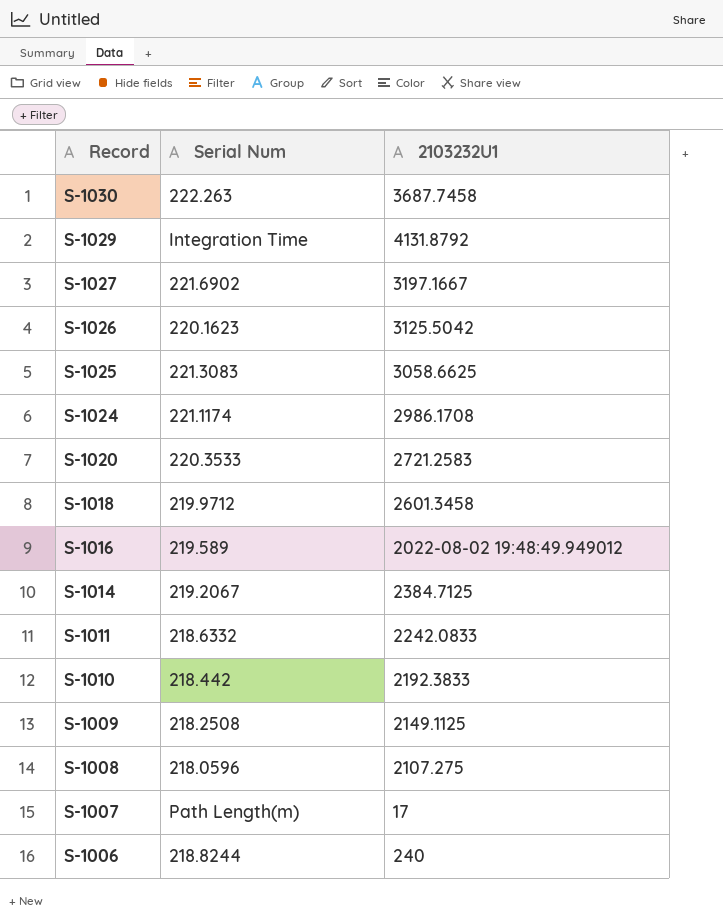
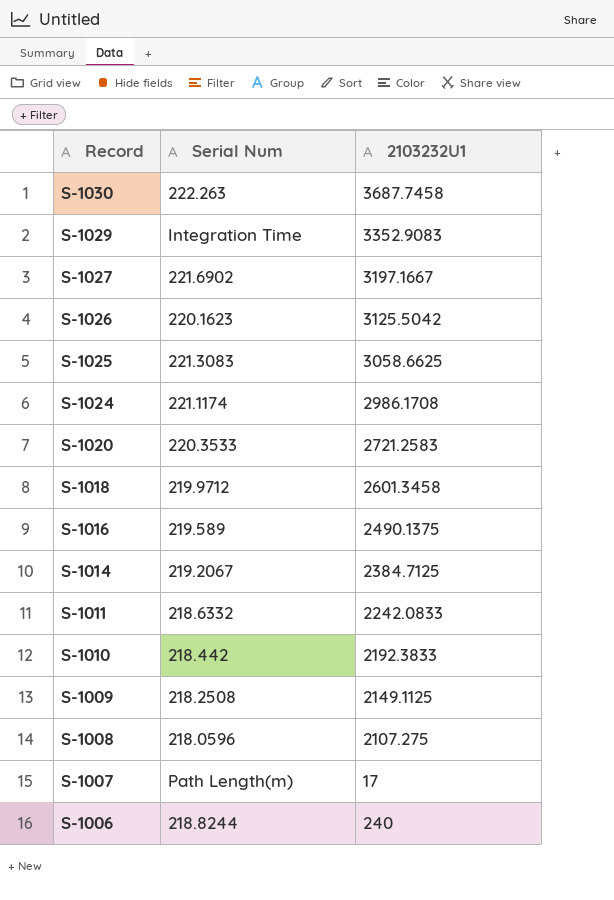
S-1029 | 2103232U1: 4131.8792 -> 3352.9083
S-1016 | 2103232U1: 2022-08-02 19:48:49.949012 -> 2490.1375

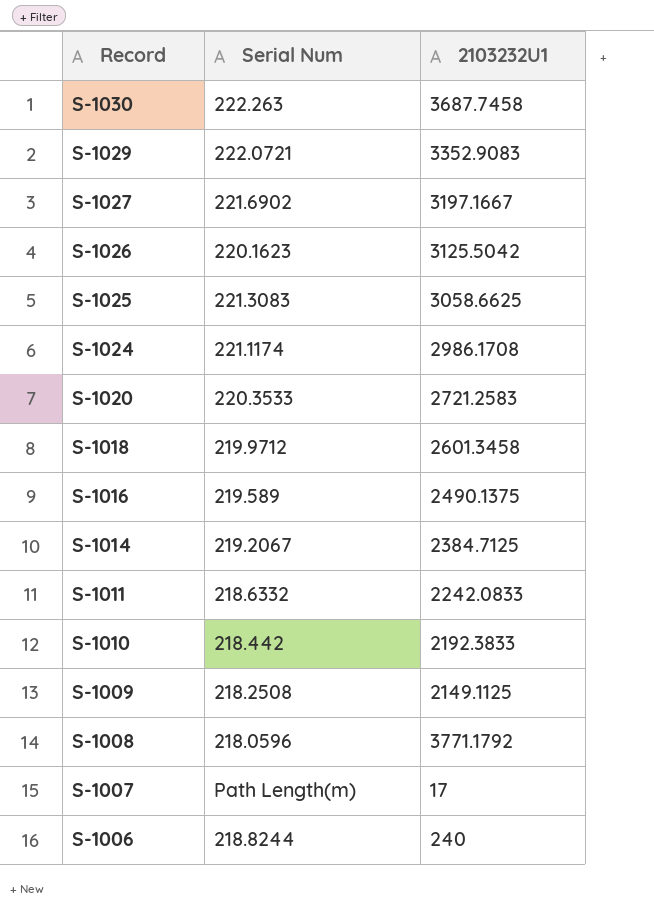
S-1029 | Serial Num: Integration Time -> 222.0721
S-1008 | 2103232U1: 2107.275 -> 3771.1792

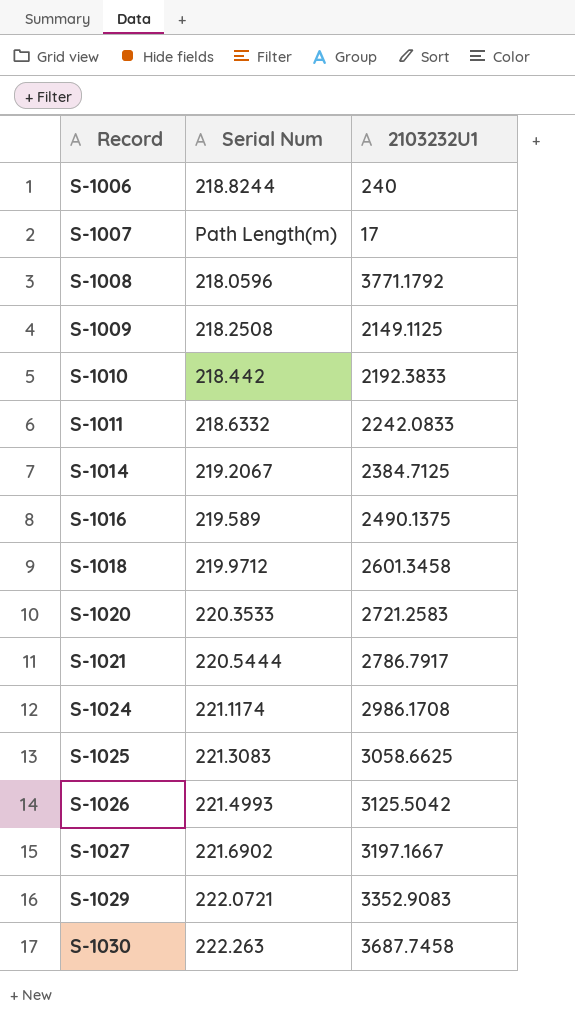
row order: Record descending -> Record ascending
row S-1021: none -> 220.5444 | 2786.7917
S-1026 | Serial Num: 220.1623 -> 221.4993

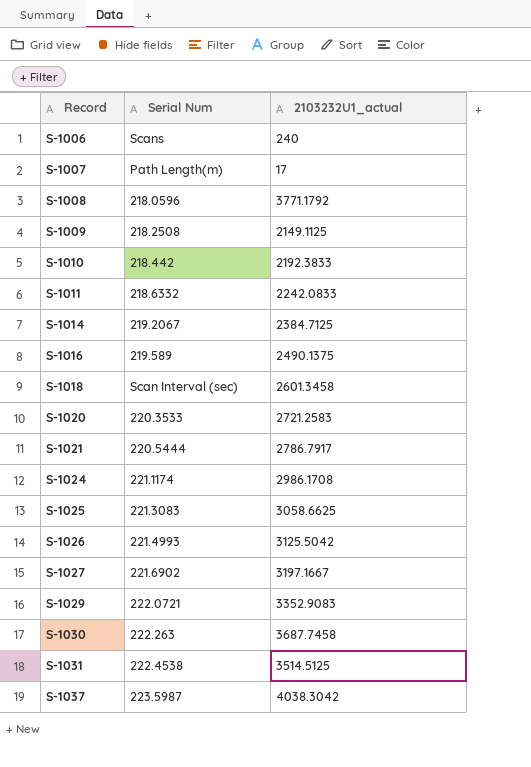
column name: 2103232U1 -> 2103232U1_actual
S-1006 | Serial Num: 218.8244 -> Scans
S-1018 | Serial Num: 219.9712 -> Scan Interval (sec)
row S-1031: none -> 222.4538 | 3514.5125
row S-1037: none -> 223.5987 | 4038.3042

